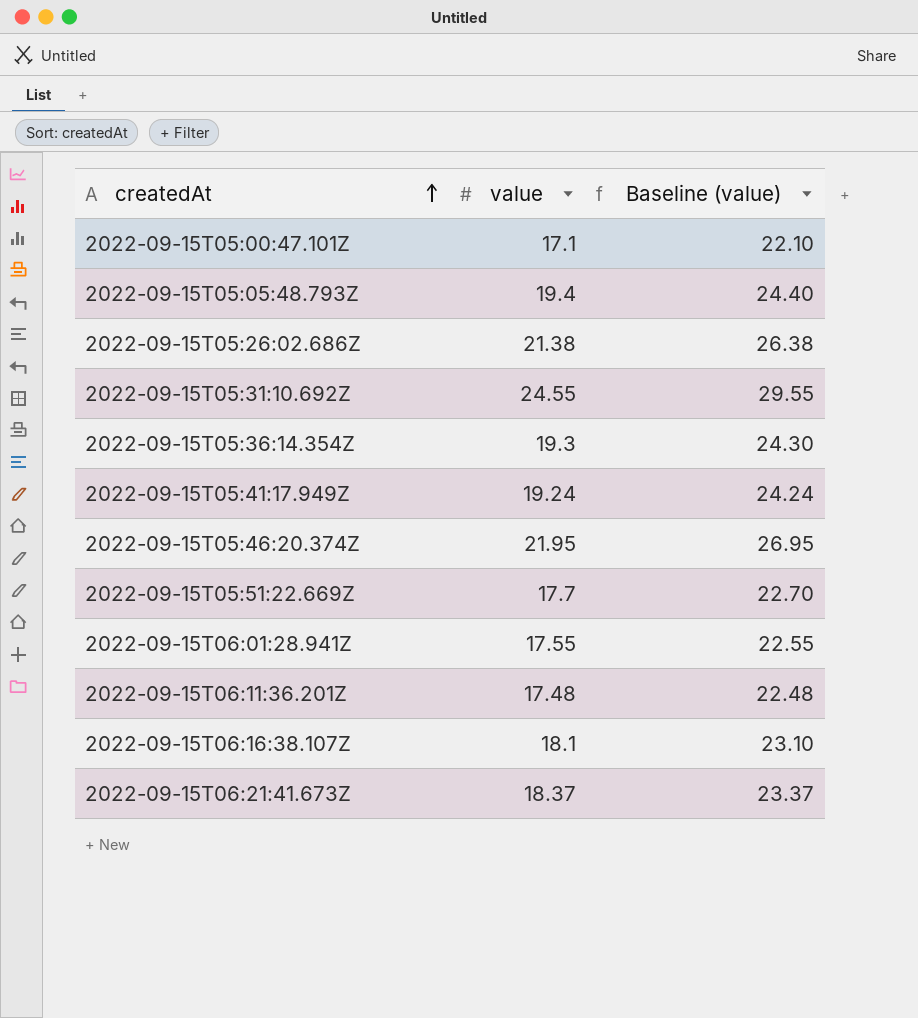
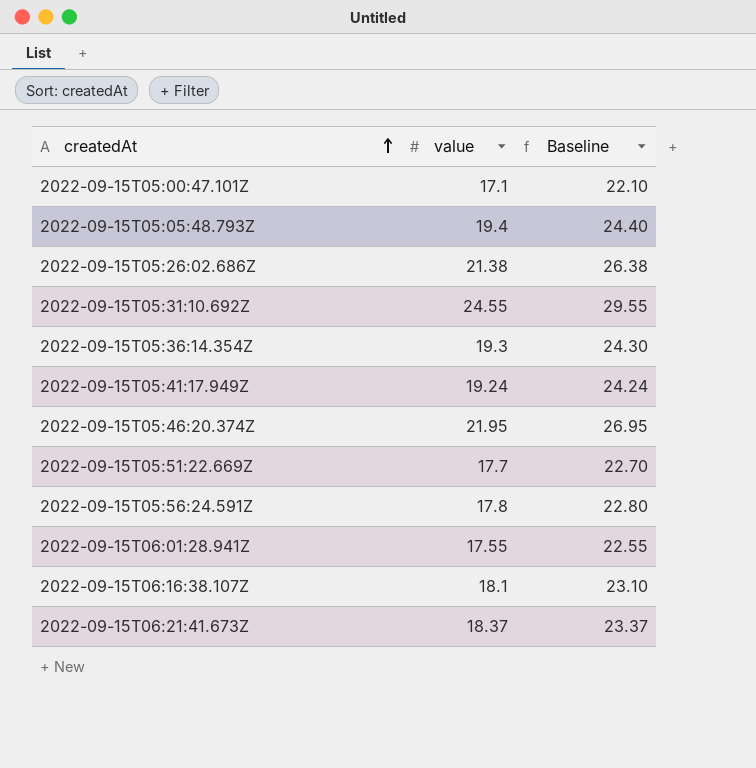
column name: Baseline (value) -> Baseline
row 2022-09-15T06:11:36.201Z: 17.48 | 22.48 -> none
row 2022-09-15T05:56:24.591Z: none -> 17.8 | 22.80

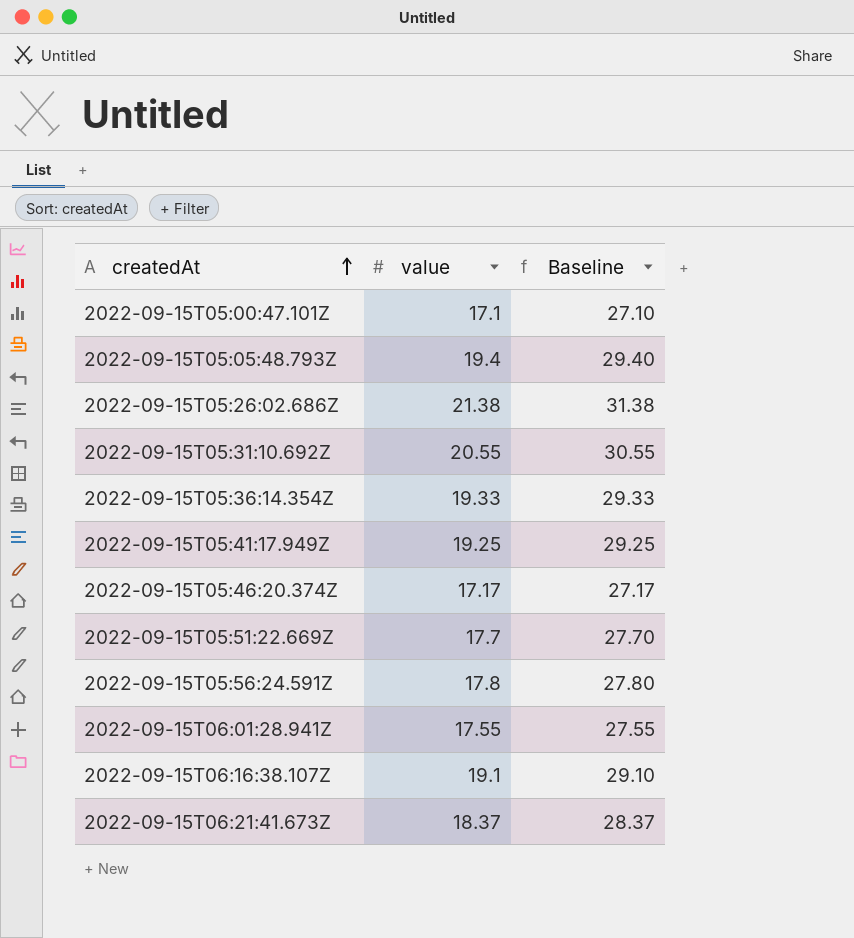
column Baseline | formula: [value] + 5 -> [value] + 10
2022-09-15T05:31:10.692Z | value: 24.55 -> 20.55
2022-09-15T05:36:14.354Z | value: 19.3 -> 19.33
2022-09-15T05:41:17.949Z | value: 19.24 -> 19.25
2022-09-15T05:46:20.374Z | value: 21.95 -> 17.17
2022-09-15T06:16:38.107Z | value: 18.1 -> 19.1

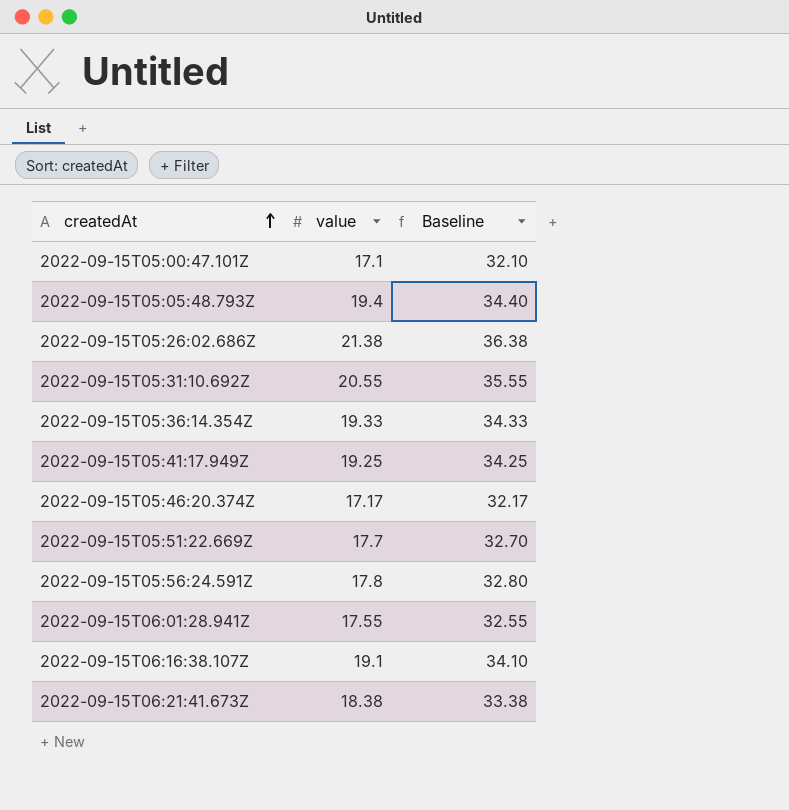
column Baseline | formula: [value] + 10 -> [value] + 15
2022-09-15T06:21:41.673Z | value: 18.37 -> 18.38

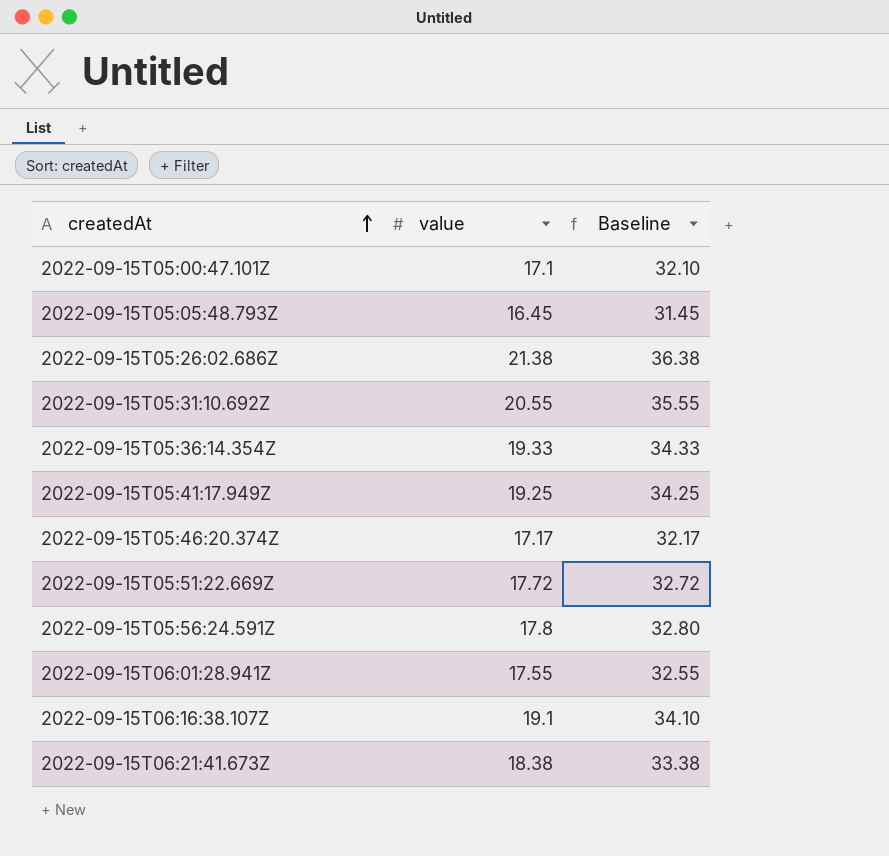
2022-09-15T05:05:48.793Z | value: 19.4 -> 16.45
2022-09-15T05:05:48.793Z | Baseline: 34.40 -> 31.45
2022-09-15T05:51:22.669Z | value: 17.7 -> 17.72
2022-09-15T05:51:22.669Z | Baseline: 32.70 -> 32.72

